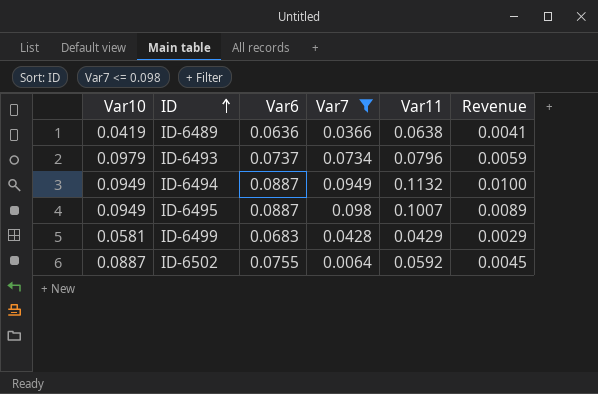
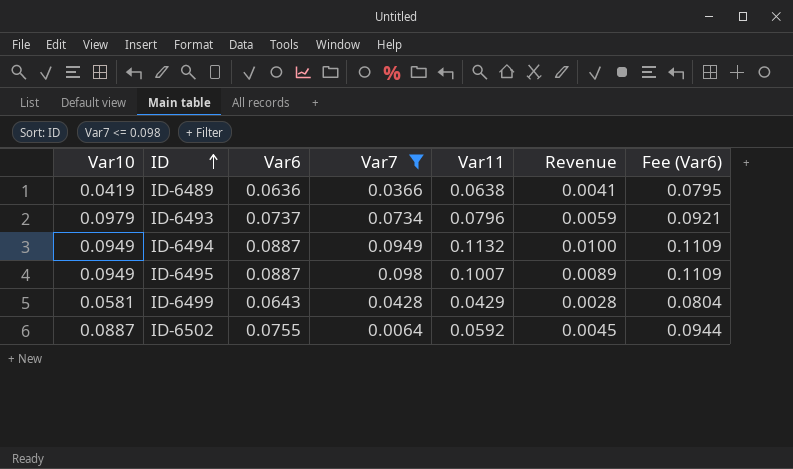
column Fee (Var6) | formula: none -> [Var6] * 1.25
ID-6499 | Var6: 0.0683 -> 0.0643
ID-6499 | Revenue: 0.0029 -> 0.0028

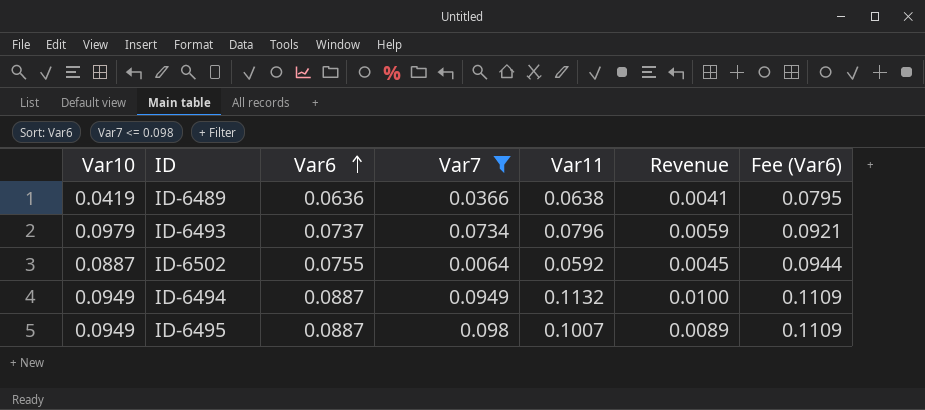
row order: ID ascending -> Var6 ascending
row ID-6499: 0.0581 | 0.0643 | 0.0428 | 0.0429 | 0.0028 | 0.0804 -> none

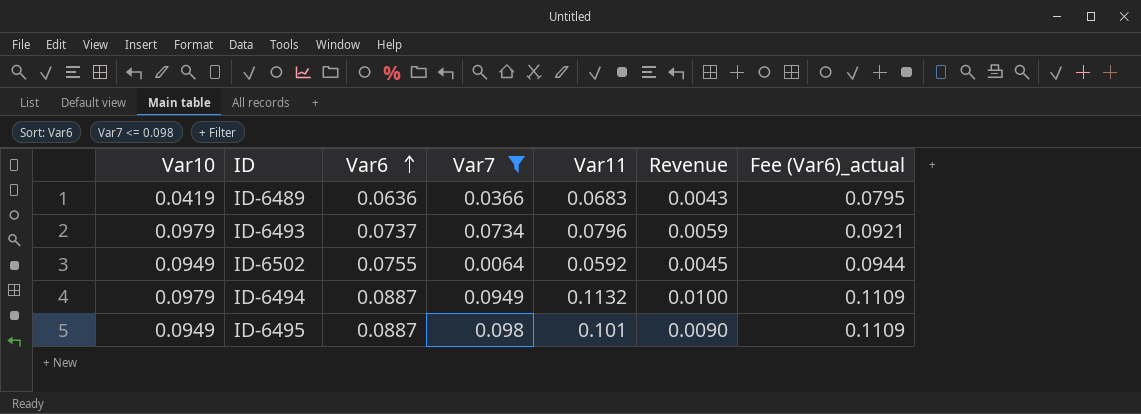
column name: Fee (Var6) -> Fee (Var6)_actual
ID-6489 | Var11: 0.0638 -> 0.0683
ID-6489 | Revenue: 0.0041 -> 0.0043
ID-6502 | Var10: 0.0887 -> 0.0949
ID-6494 | Var10: 0.0949 -> 0.0979
ID-6495 | Var11: 0.1007 -> 0.101
ID-6495 | Revenue: 0.0089 -> 0.0090

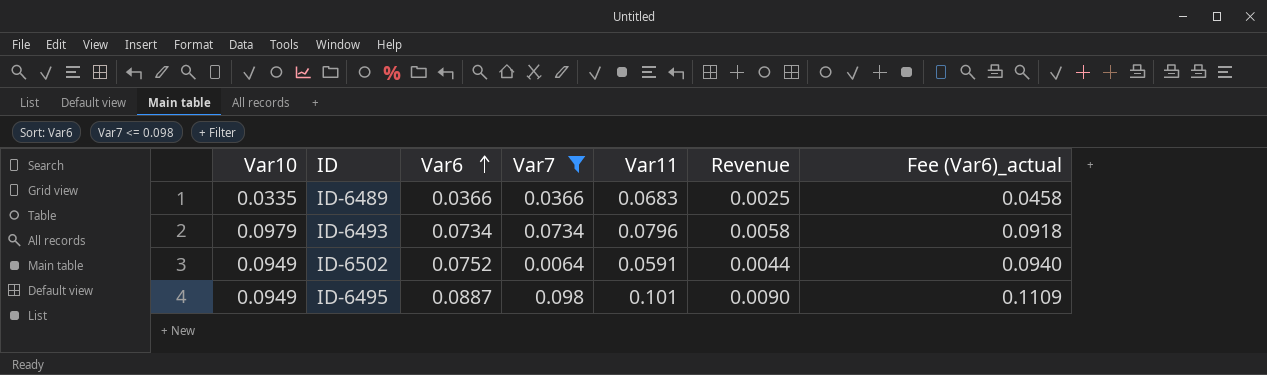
row ID-6494: 0.0979 | 0.0887 | 0.0949 | 0.1132 | 0.0100 | 0.1109 -> none
ID-6489 | Var10: 0.0419 -> 0.0335
ID-6489 | Var6: 0.0636 -> 0.0366
ID-6489 | Revenue: 0.0043 -> 0.0025
ID-6489 | Fee (Var6)_actual: 0.0795 -> 0.0458
ID-6493 | Var6: 0.0737 -> 0.0734
ID-6493 | Revenue: 0.0059 -> 0.0058
ID-6493 | Fee (Var6)_actual: 0.0921 -> 0.0918
ID-6502 | Var6: 0.0755 -> 0.0752
ID-6502 | Var11: 0.0592 -> 0.0591
ID-6502 | Revenue: 0.0045 -> 0.0044
ID-6502 | Fee (Var6)_actual: 0.0944 -> 0.0940

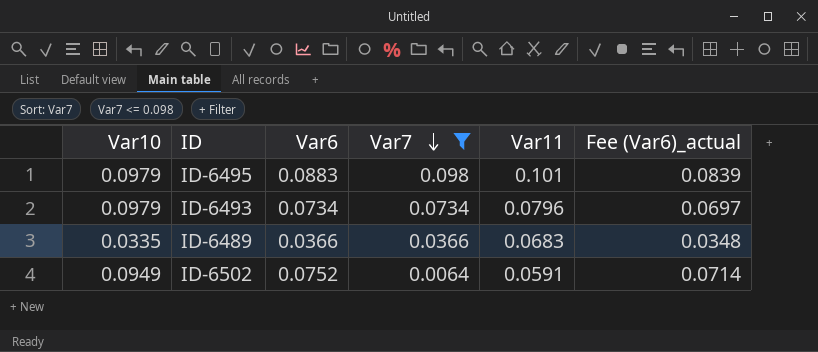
row order: Var6 ascending -> Var7 descending
column Revenue | formula: [Var6] * [Var11] -> none
column Fee (Var6)_actual | formula: [Var6] * 1.25 -> [Var6] * 0.95
ID-6495 | Var10: 0.0949 -> 0.0979
ID-6495 | Var6: 0.0887 -> 0.0883

